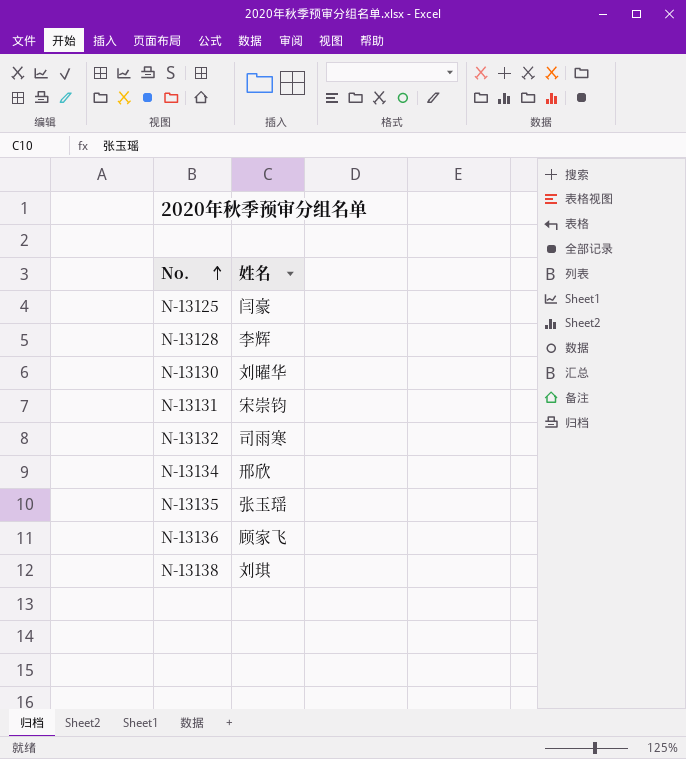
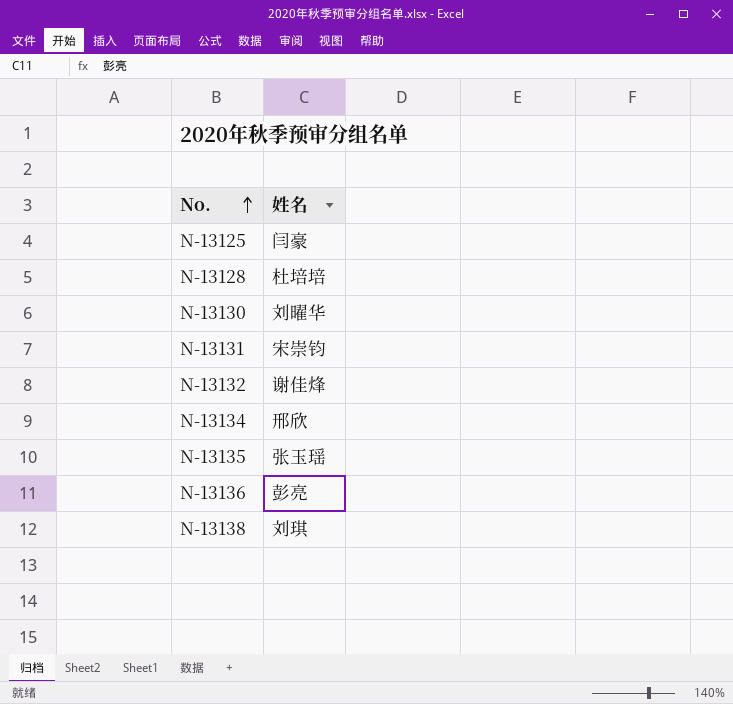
N-13128 | 姓名: 李辉 -> 杜培培
N-13132 | 姓名: 司雨寒 -> 谢佳烽
N-13136 | 姓名: 顾家飞 -> 彭亮

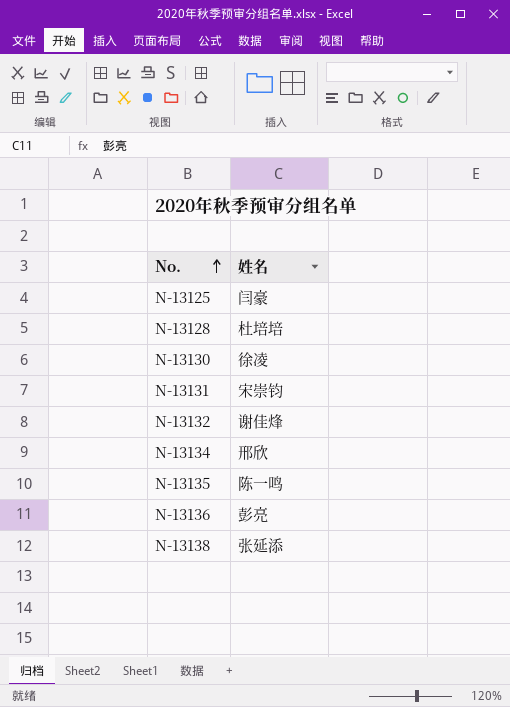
N-13130 | 姓名: 刘曜华 -> 徐凌
N-13135 | 姓名: 张玉瑶 -> 陈一鸣
N-13138 | 姓名: 刘琪 -> 张延添

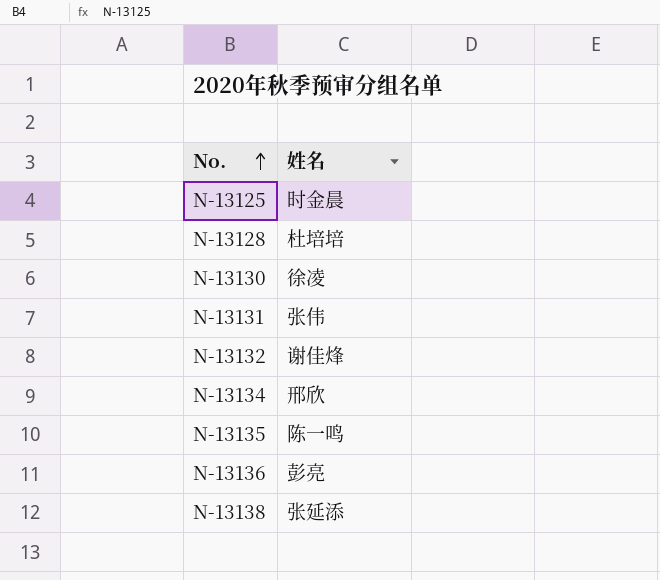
N-13125 | 姓名: 闫豪 -> 时金晨
N-13131 | 姓名: 宋崇钧 -> 张伟

